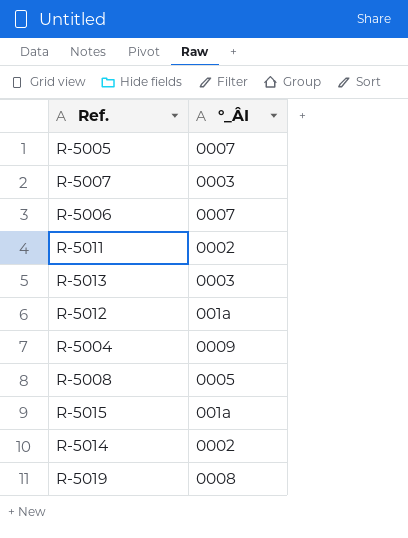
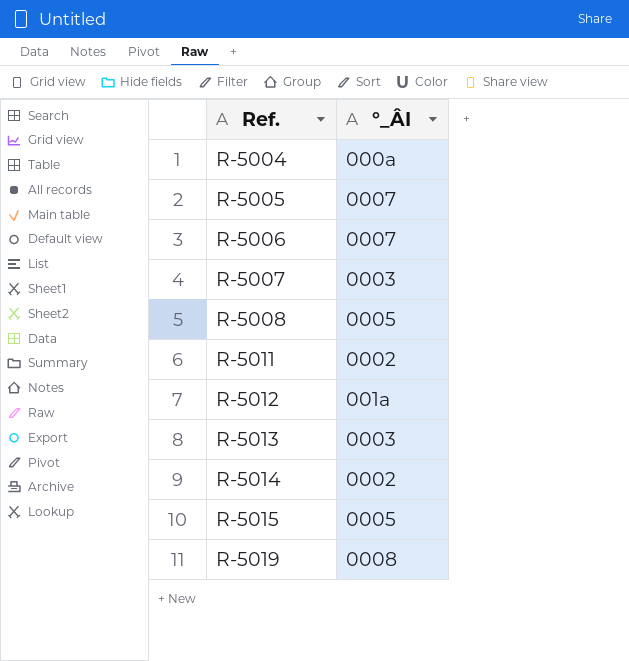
row order: none -> Ref. ascending
R-5004 | °_ÂI: 0009 -> 000a
R-5015 | °_ÂI: 001a -> 0005

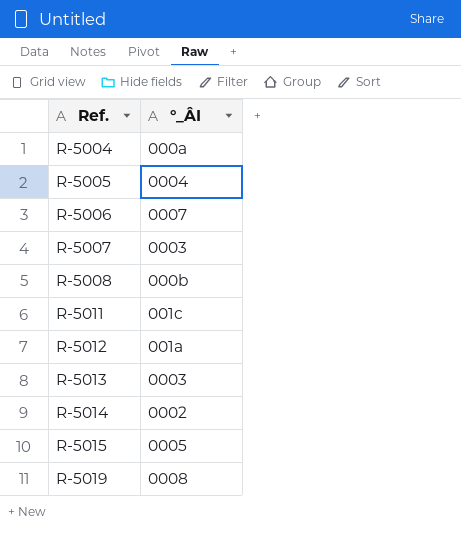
R-5005 | °_ÂI: 0007 -> 0004
R-5008 | °_ÂI: 0005 -> 000b
R-5011 | °_ÂI: 0002 -> 001c

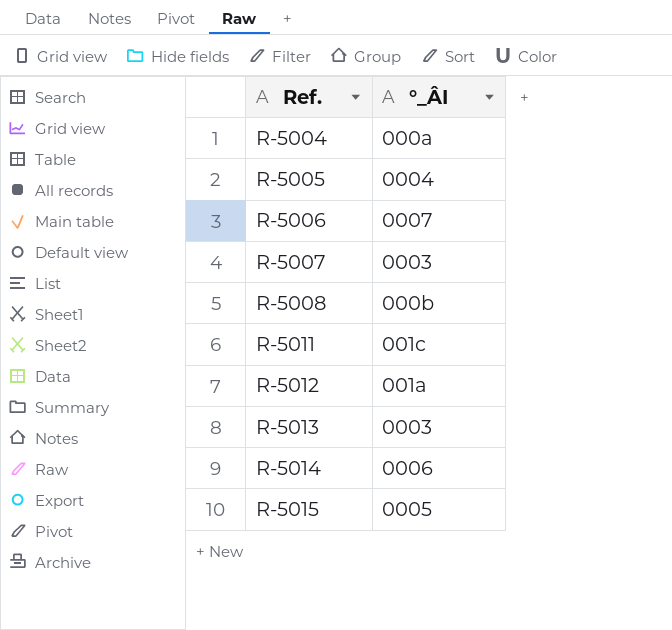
row R-5019: 0008 -> none
R-5014 | °_ÂI: 0002 -> 0006

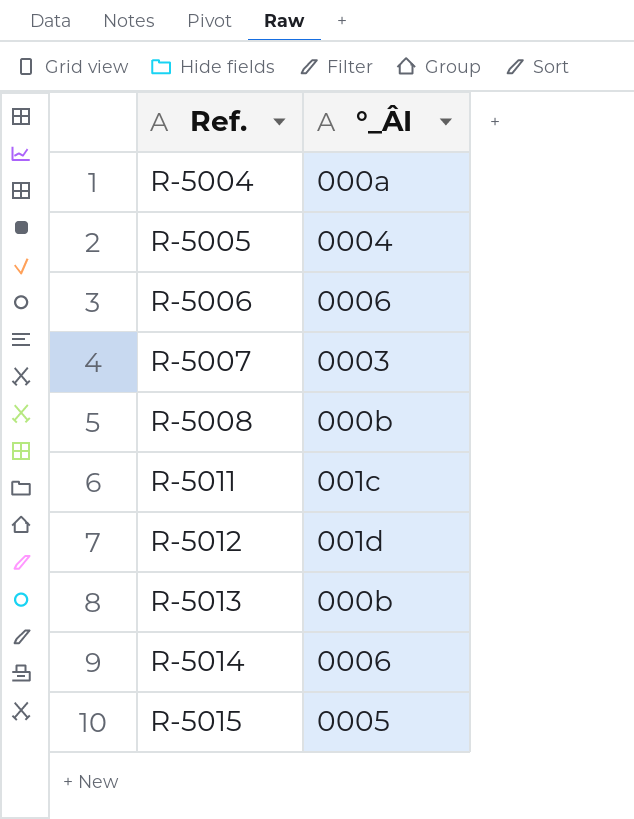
R-5006 | °_ÂI: 0007 -> 0006
R-5012 | °_ÂI: 001a -> 001d
R-5013 | °_ÂI: 0003 -> 000b

